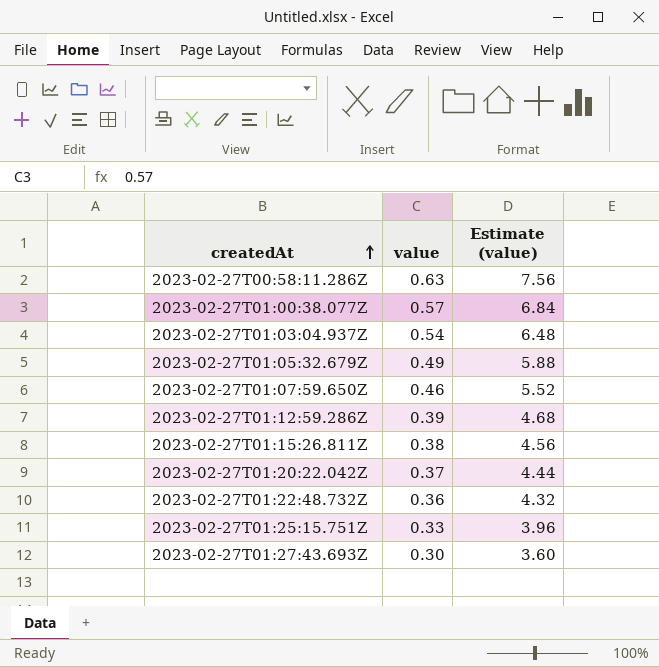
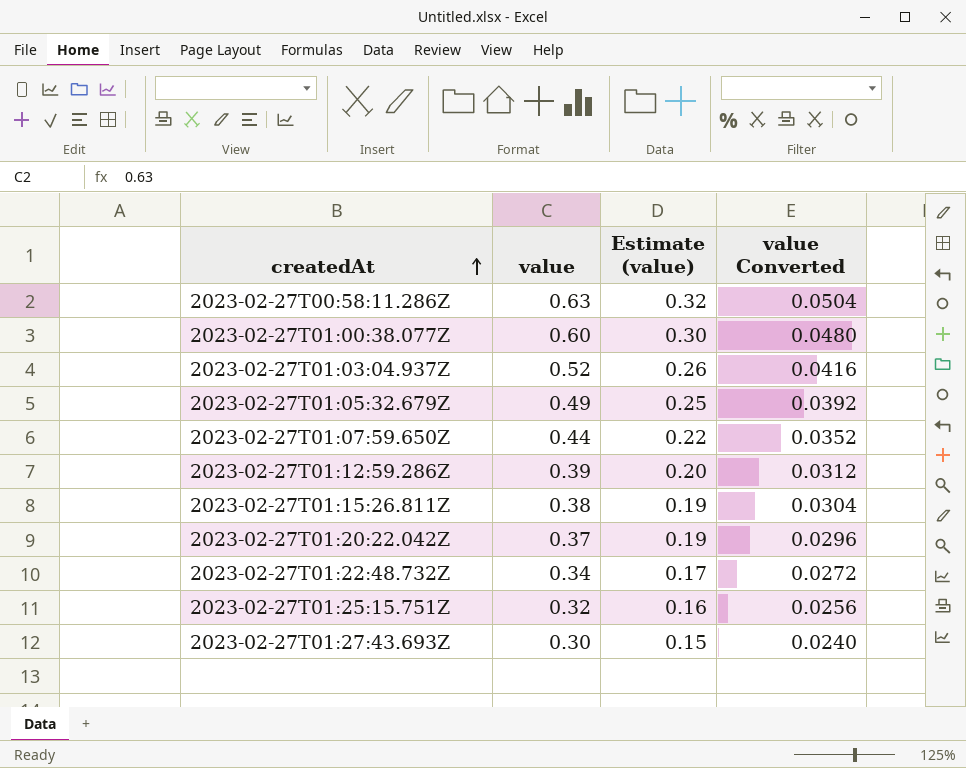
column Estimate (value) | formula: [value] * 12 -> [value] * 0.5
column value Converted | formula: none -> [value] * 0.08
2023-02-27T01:00:38.077Z | value: 0.57 -> 0.60
2023-02-27T01:03:04.937Z | value: 0.54 -> 0.52
2023-02-27T01:07:59.650Z | value: 0.46 -> 0.44
2023-02-27T01:22:48.732Z | value: 0.36 -> 0.34
2023-02-27T01:25:15.751Z | value: 0.33 -> 0.32

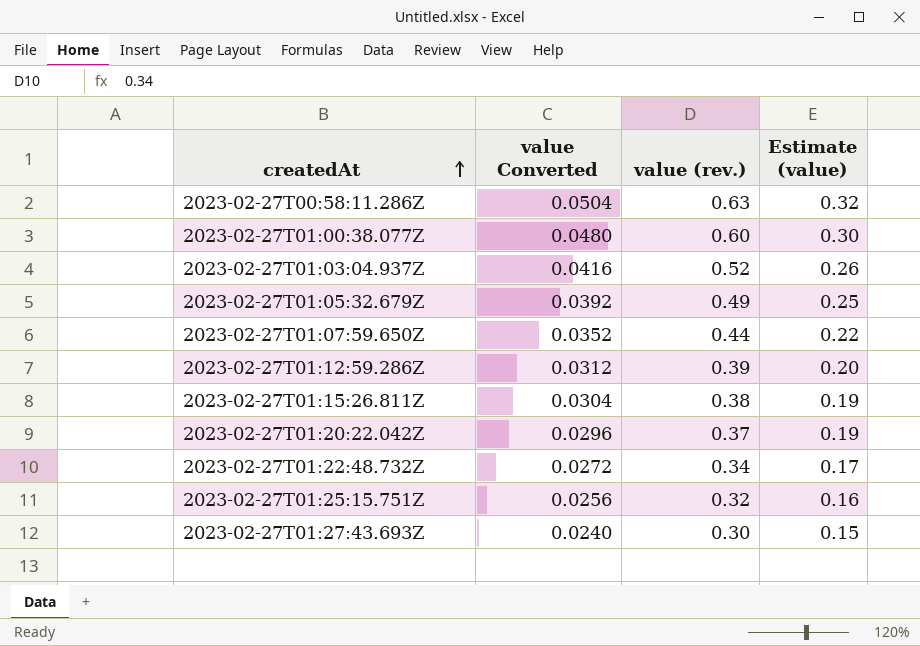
column value Converted | position: 4 -> 2
column name: value -> value (rev.)

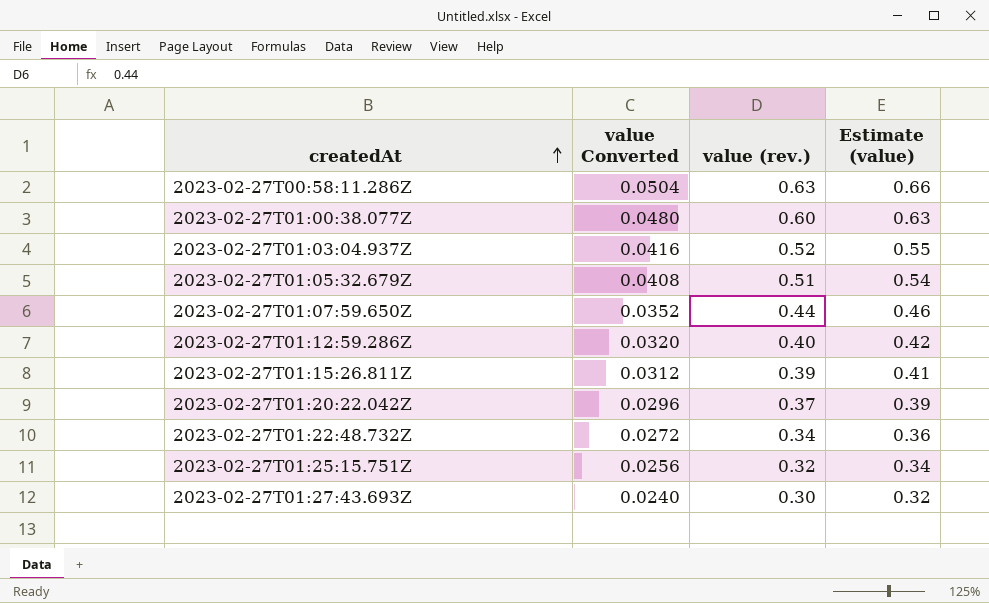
column Estimate (value) | formula: [value (rev.)] * 0.5 -> [value (rev.)] * 1.05
2023-02-27T01:05:32.679Z | value Converted: 0.0392 -> 0.0408
2023-02-27T01:05:32.679Z | value (rev.): 0.49 -> 0.51
2023-02-27T01:12:59.286Z | value Converted: 0.0312 -> 0.0320
2023-02-27T01:12:59.286Z | value (rev.): 0.39 -> 0.40
2023-02-27T01:15:26.811Z | value Converted: 0.0304 -> 0.0312
2023-02-27T01:15:26.811Z | value (rev.): 0.38 -> 0.39

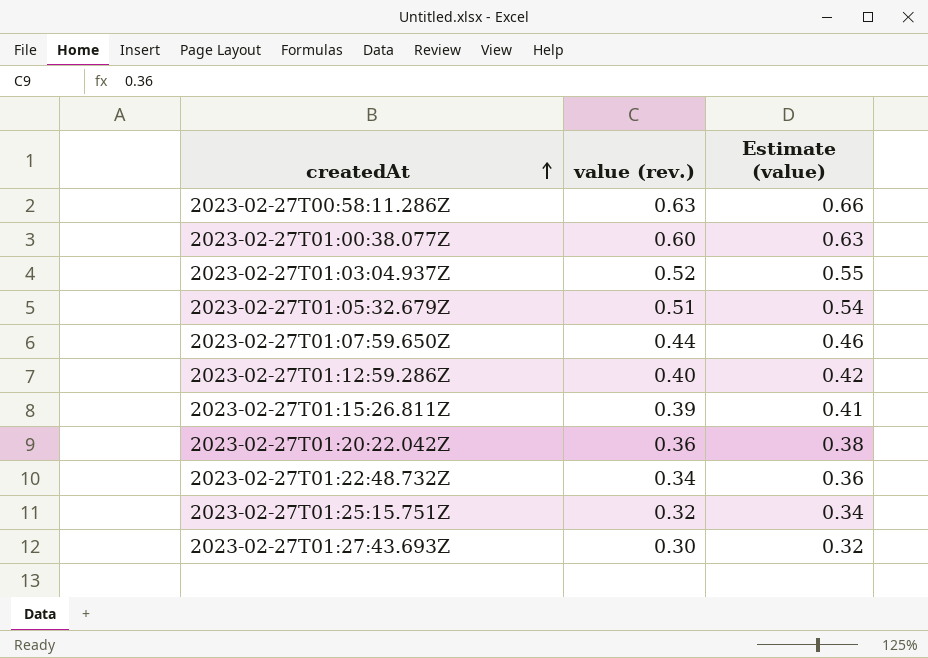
column value Converted | formula: [value (rev.)] * 0.08 -> none
2023-02-27T01:20:22.042Z | value (rev.): 0.37 -> 0.36
2023-02-27T01:20:22.042Z | Estimate (value): 0.39 -> 0.38

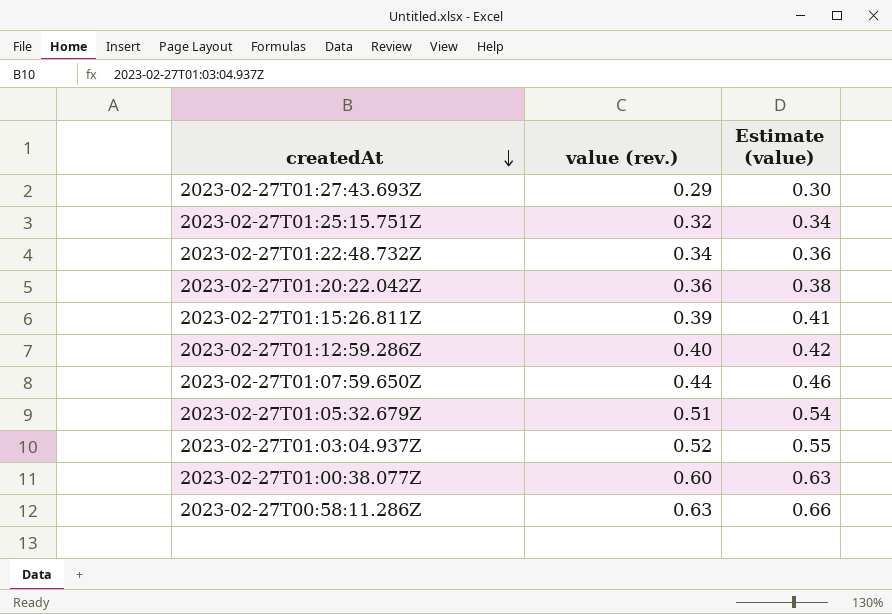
row order: createdAt ascending -> createdAt descending
2023-02-27T01:27:43.693Z | value (rev.): 0.30 -> 0.29
2023-02-27T01:27:43.693Z | Estimate (value): 0.32 -> 0.30

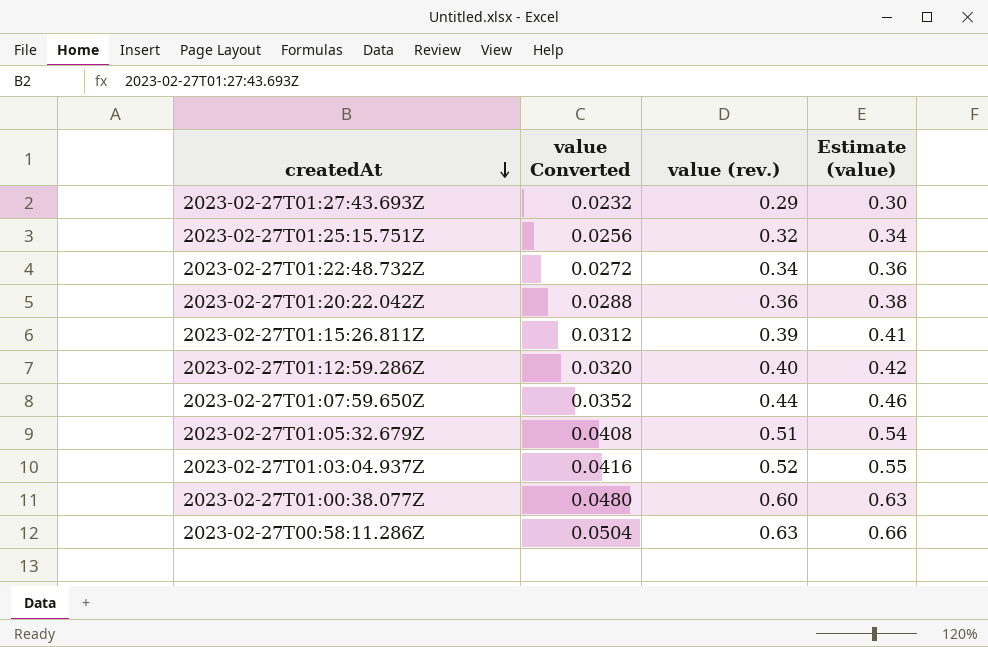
column value Converted | formula: none -> [value (rev.)] * 0.08

